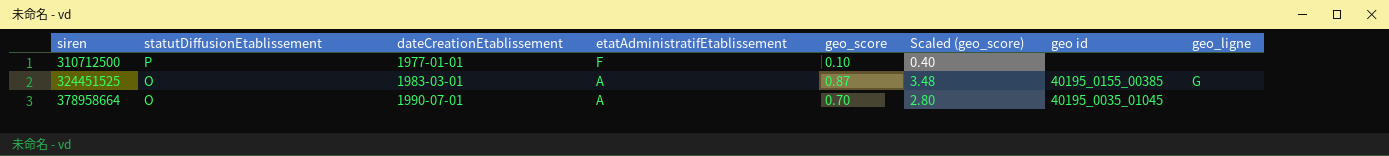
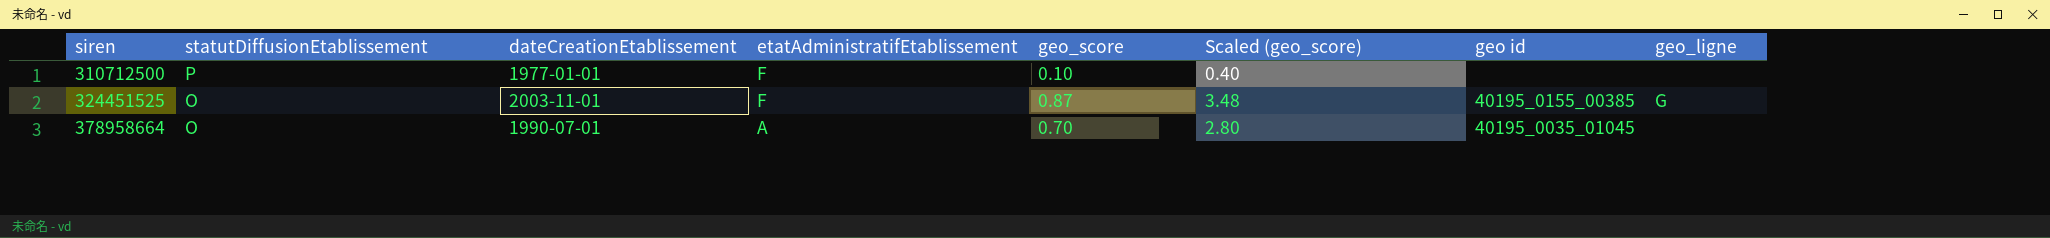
324451525 | dateCreationEtablissement: 1983-03-01 -> 2003-11-01
324451525 | etatAdministratifEtablissement: A -> F

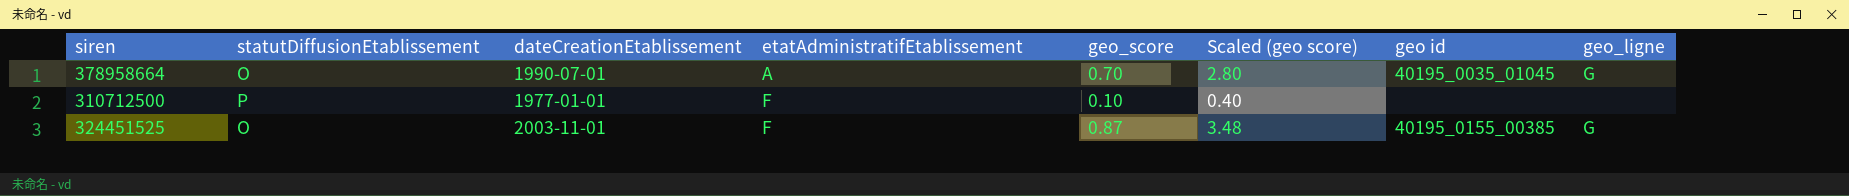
row order: siren ascending -> etatAdministratifEtablissement ascending
column name: Scaled (geo_score) -> Scaled (geo score)
378958664 | geo_ligne: none -> G

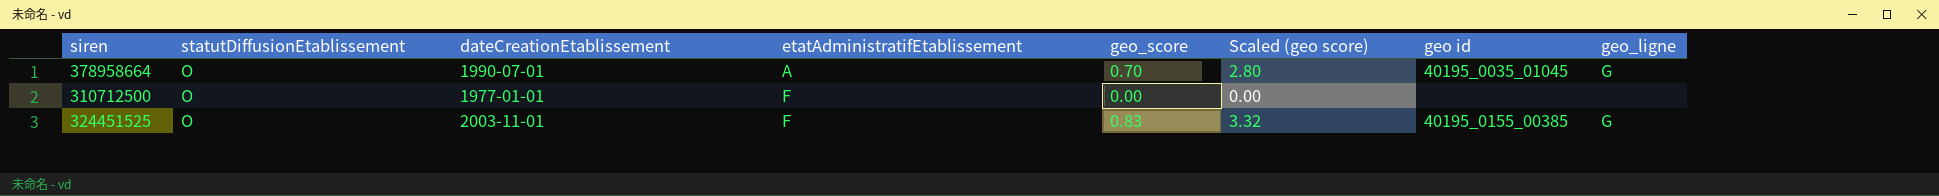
310712500 | statutDiffusionEtablissement: P -> O
310712500 | geo_score: 0.10 -> 0.00
310712500 | Scaled (geo score): 0.40 -> 0.00
324451525 | geo_score: 0.87 -> 0.83
324451525 | Scaled (geo score): 3.48 -> 3.32

